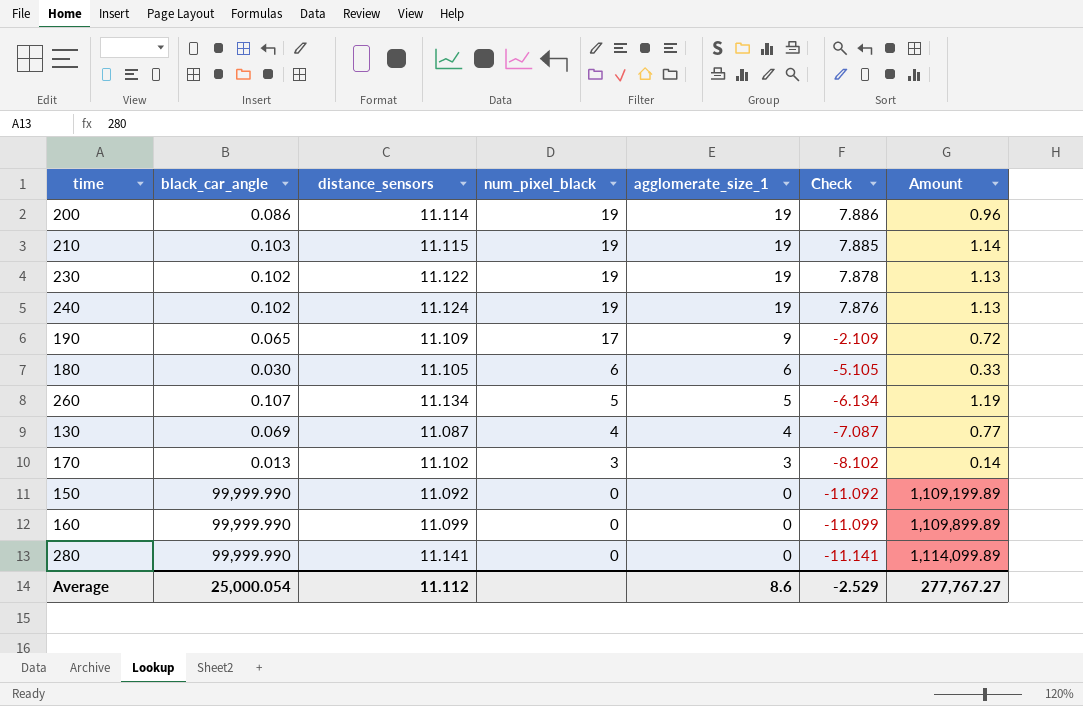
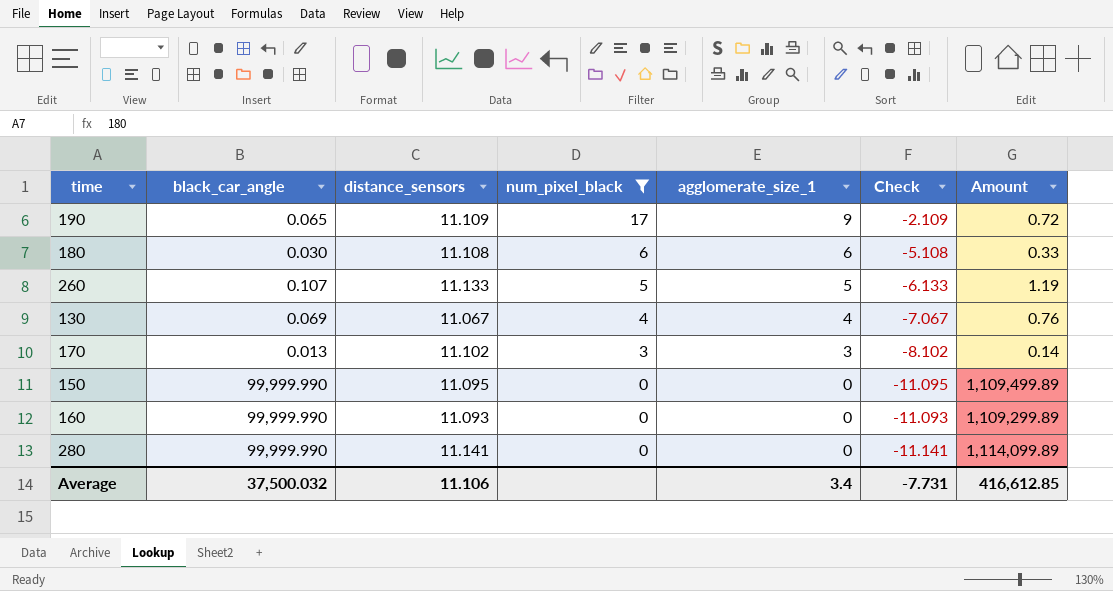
filter: none -> num_pixel_black != 19
180 | distance_sensors: 11.105 -> 11.108
180 | Check: -5.105 -> -5.108
260 | distance_sensors: 11.134 -> 11.133
260 | Check: -6.134 -> -6.133
130 | distance_sensors: 11.087 -> 11.067
130 | Check: -7.087 -> -7.067
130 | Amount: 0.77 -> 0.76
150 | distance_sensors: 11.092 -> 11.095
150 | Check: -11.092 -> -11.095
150 | Amount: 1,109,199.89 -> 1,109,499.89
160 | distance_sensors: 11.099 -> 11.093
160 | Check: -11.099 -> -11.093
160 | Amount: 1,109,899.89 -> 1,109,299.89
Average | black_car_angle: 25,000.054 -> 37,500.032
Average | distance_sensors: 11.112 -> 11.106
Average | agglomerate_size_1: 8.6 -> 3.4
Average | Check: -2.529 -> -7.731
Average | Amount: 277,767.27 -> 416,612.85

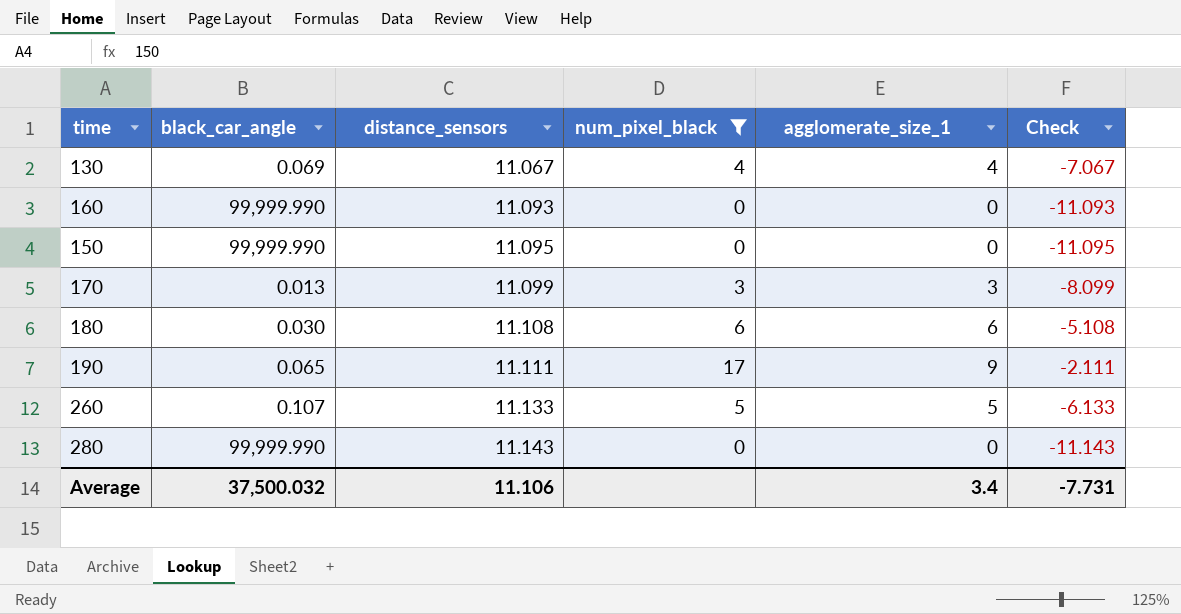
row order: num_pixel_black descending -> distance_sensors ascending
column Amount | formula: [black_car_angle] * [distance_sensors] -> none
170 | distance_sensors: 11.102 -> 11.099
170 | Check: -8.102 -> -8.099
190 | distance_sensors: 11.109 -> 11.111
190 | Check: -2.109 -> -2.111
280 | distance_sensors: 11.141 -> 11.143
280 | Check: -11.141 -> -11.143

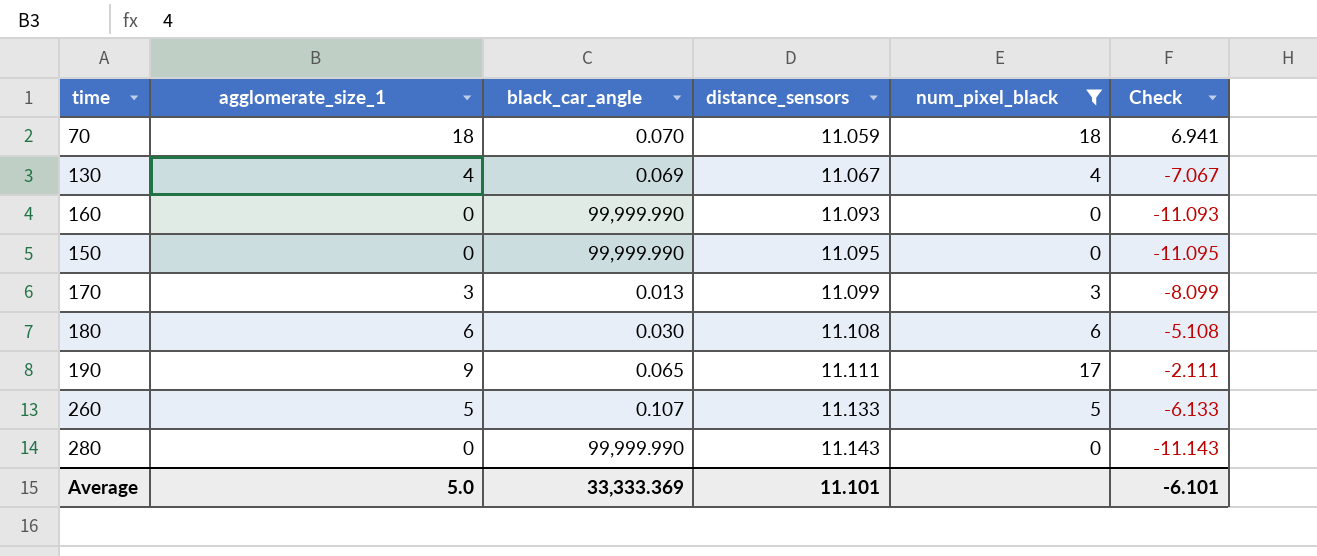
column agglomerate_size_1 | position: 5 -> 2
row 70: none -> 18 | 0.070 | 11.059 | 18 | 6.941
Average | agglomerate_size_1: 3.4 -> 5.0
Average | black_car_angle: 37,500.032 -> 33,333.369
Average | distance_sensors: 11.106 -> 11.101
Average | Check: -7.731 -> -6.101

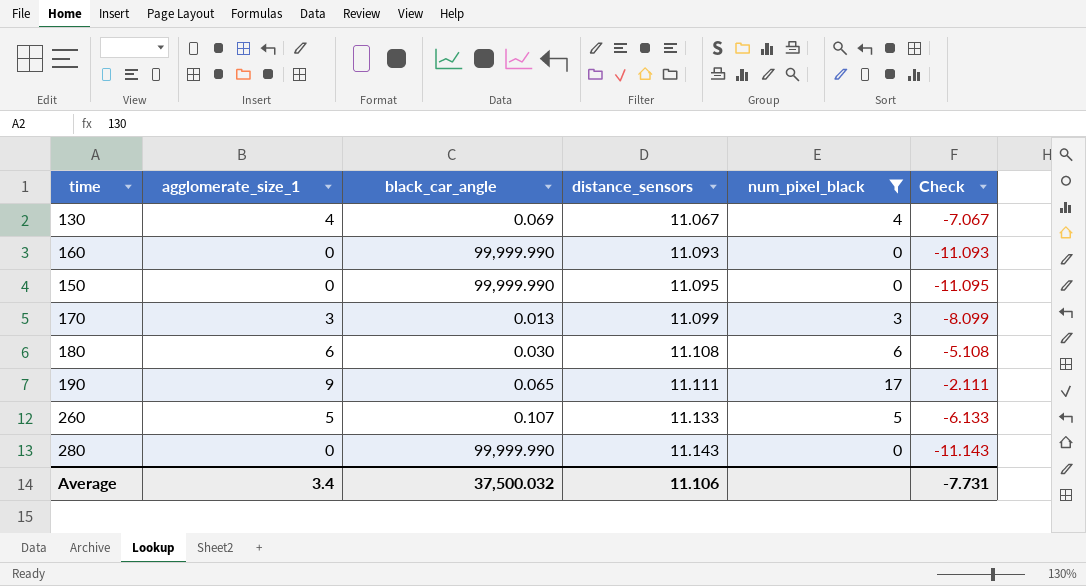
row 70: 18 | 0.070 | 11.059 | 18 | 6.941 -> none
Average | agglomerate_size_1: 5.0 -> 3.4
Average | black_car_angle: 33,333.369 -> 37,500.032
Average | distance_sensors: 11.101 -> 11.106
Average | Check: -6.101 -> -7.731

